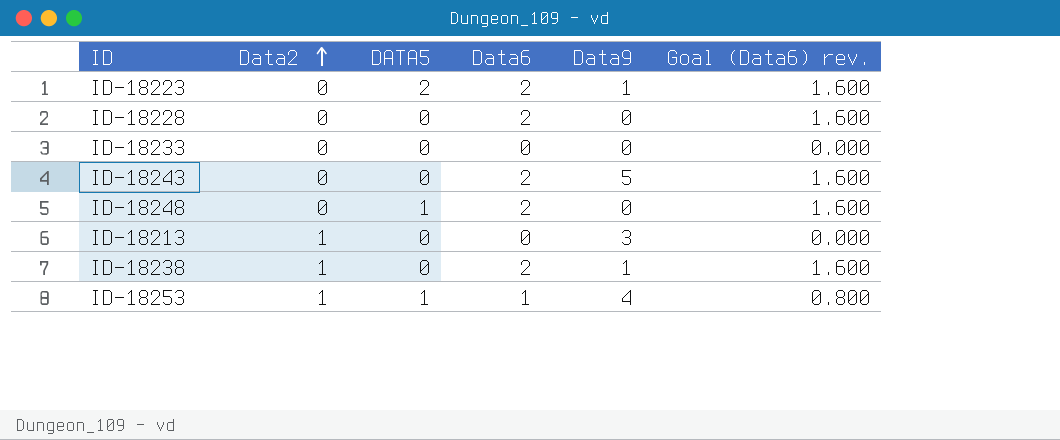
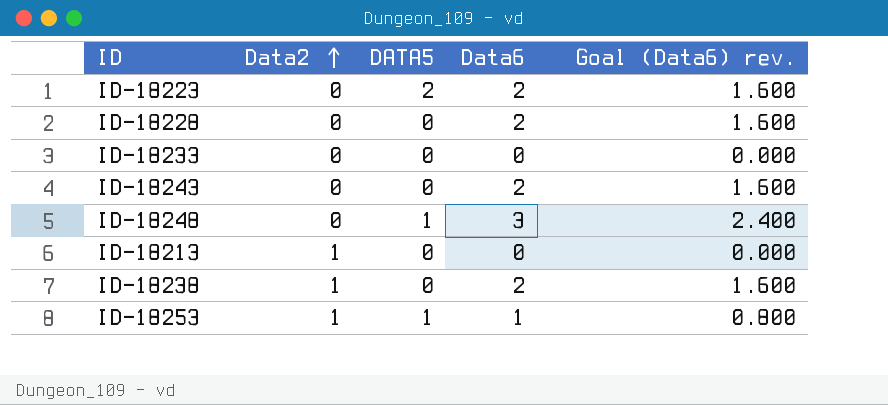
column Data9 | position: 5 -> none
ID-18248 | Data6: 2 -> 3
ID-18248 | Goal (Data6) rev.: 1.600 -> 2.400

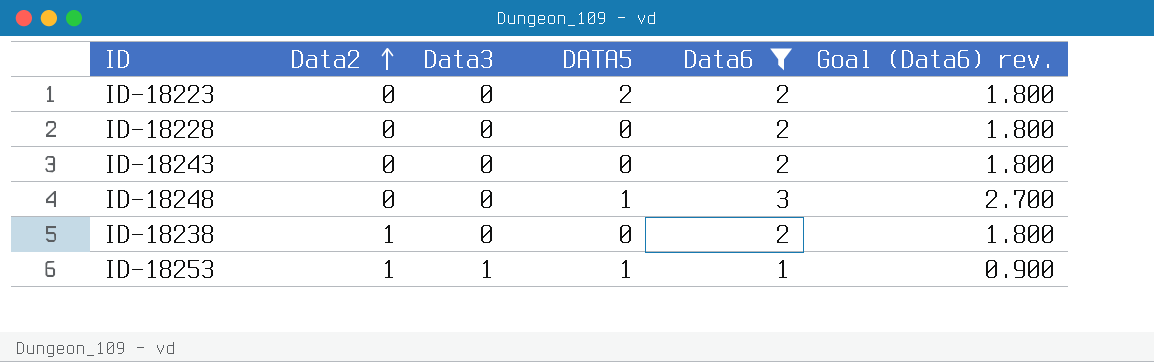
filter: none -> Data6 != 0
column Data3 | position: none -> 3
column Goal (Data6) rev. | formula: [Data6] * 0.8 -> [Data6] * 0.9

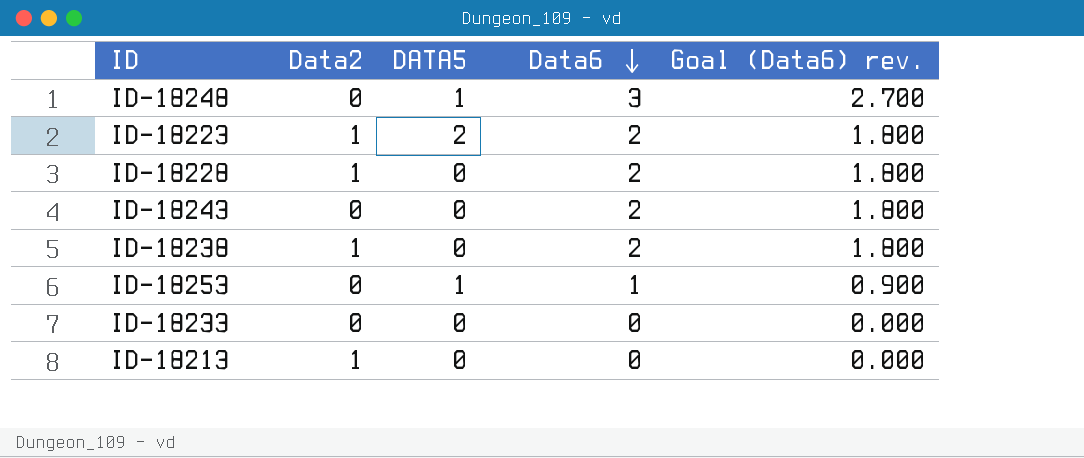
filter: Data6 != 0 -> none
row order: Data2 ascending -> Data6 descending
column Data3 | position: 3 -> none
ID-18223 | Data2: 0 -> 1
ID-18228 | Data2: 0 -> 1
ID-18253 | Data2: 1 -> 0

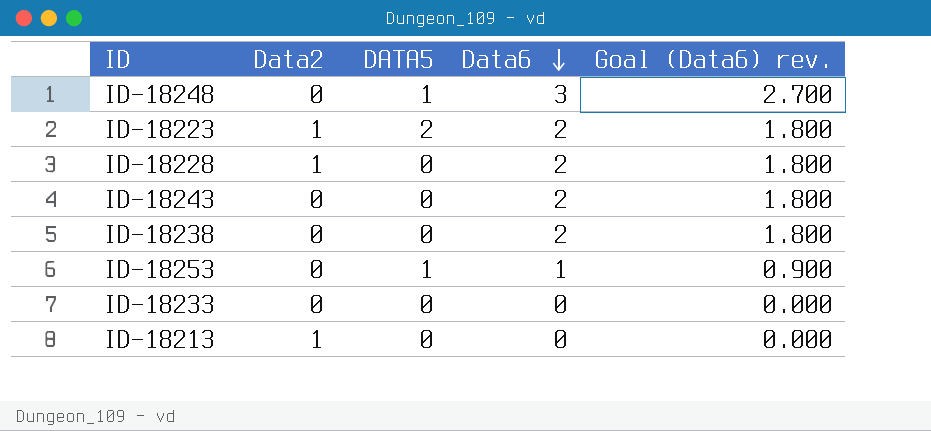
ID-18238 | Data2: 1 -> 0

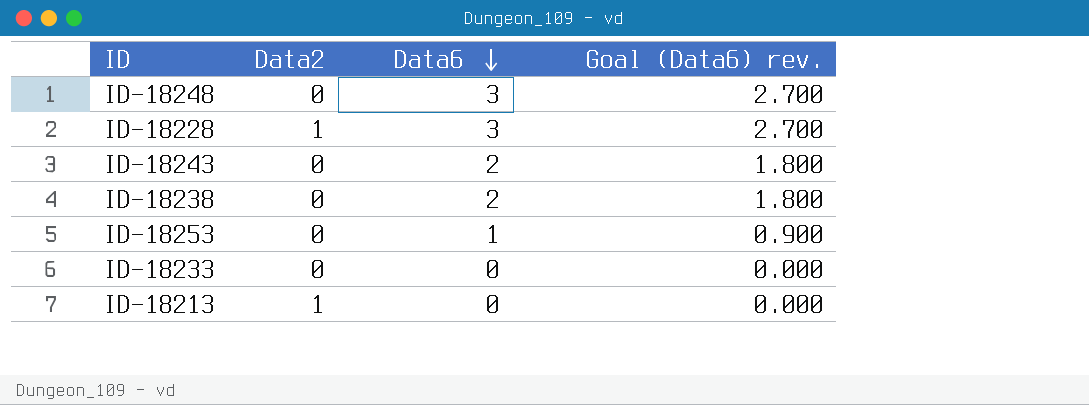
column DATA5 | position: 3 -> none
row ID-18223: 1 | 2 | 2 | 1.800 -> none
ID-18228 | Data6: 2 -> 3
ID-18228 | Goal (Data6) rev.: 1.800 -> 2.700

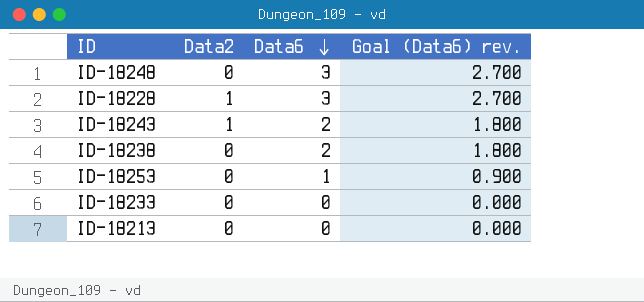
ID-18243 | Data2: 0 -> 1
ID-18213 | Data2: 1 -> 0

